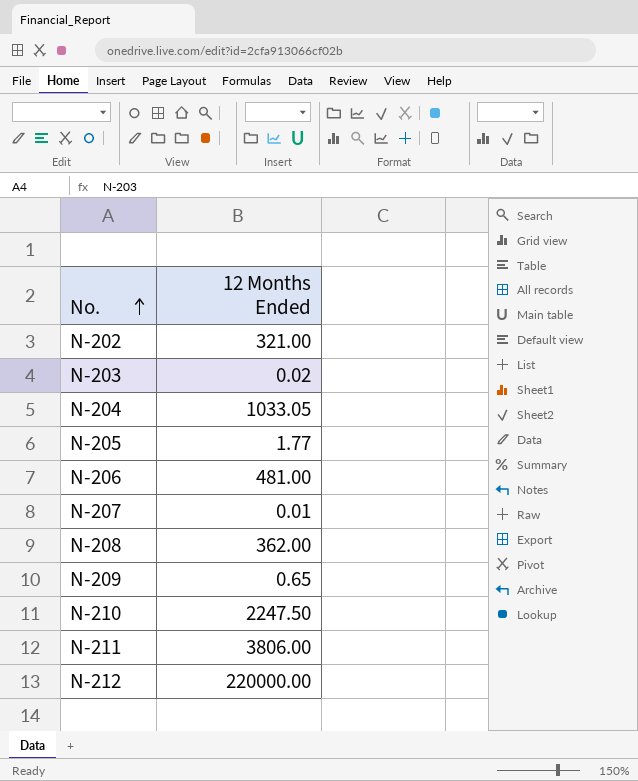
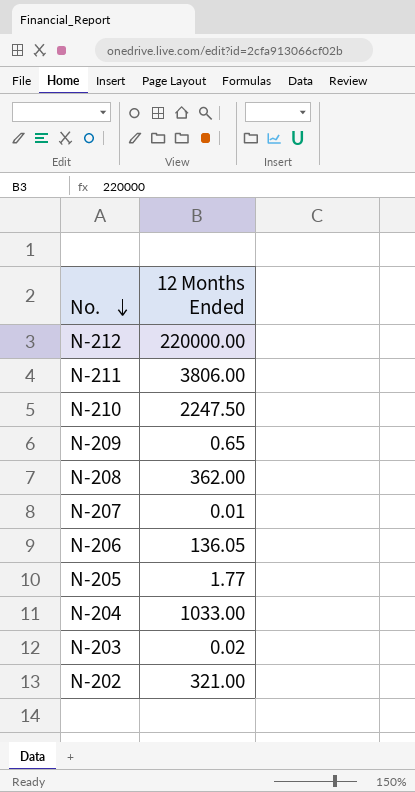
row order: No. ascending -> No. descending
N-206 | 12 Months Ended: 481.00 -> 136.05
N-204 | 12 Months Ended: 1033.05 -> 1033.00

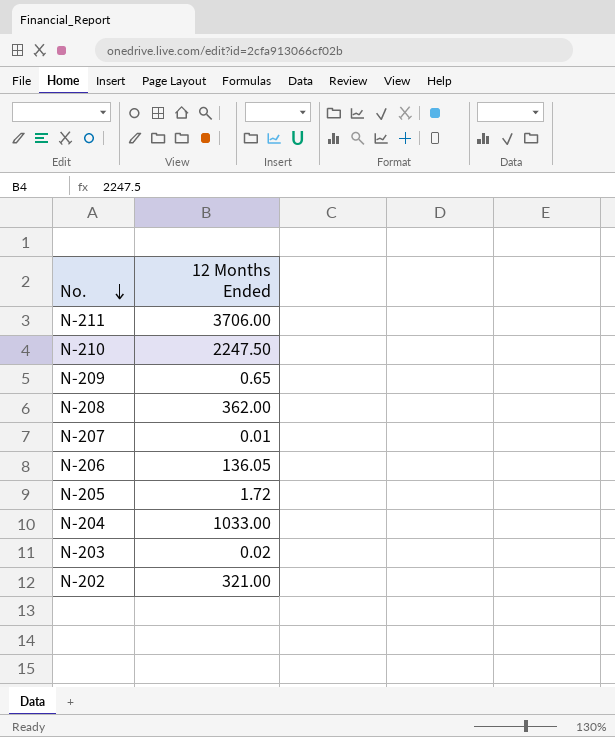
row N-212: 220000.00 -> none
N-211 | 12 Months Ended: 3806.00 -> 3706.00
N-205 | 12 Months Ended: 1.77 -> 1.72

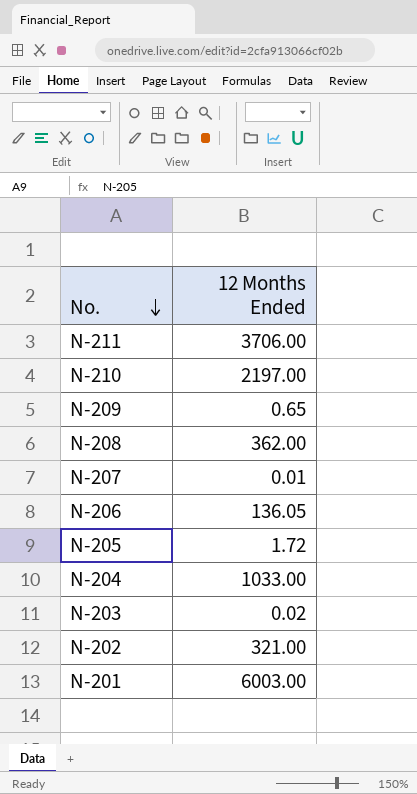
N-210 | 12 Months Ended: 2247.50 -> 2197.00
row N-201: none -> 6003.00

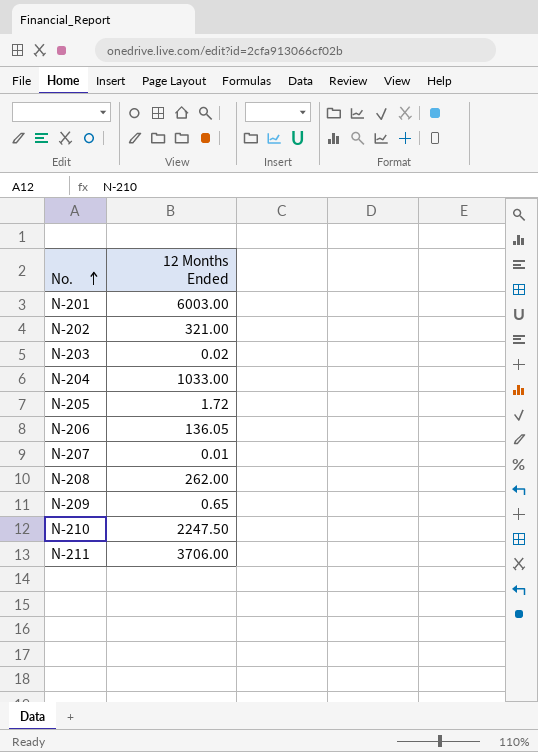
row order: No. descending -> No. ascending
N-208 | 12 Months Ended: 362.00 -> 262.00
N-210 | 12 Months Ended: 2197.00 -> 2247.50

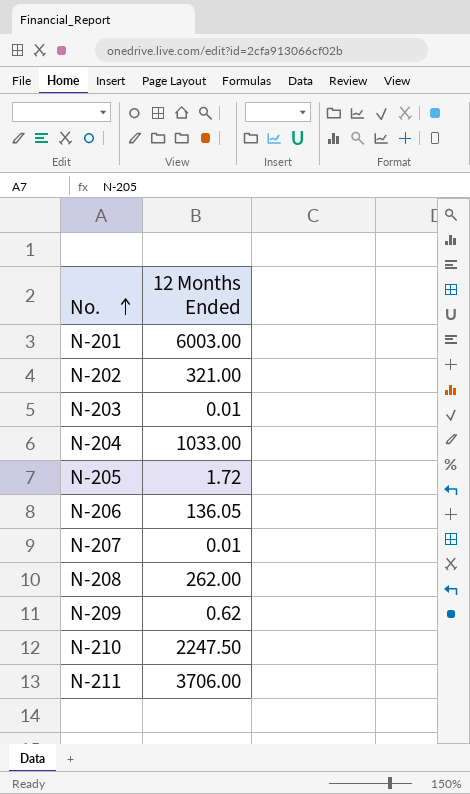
N-203 | 12 Months Ended: 0.02 -> 0.01
N-209 | 12 Months Ended: 0.65 -> 0.62

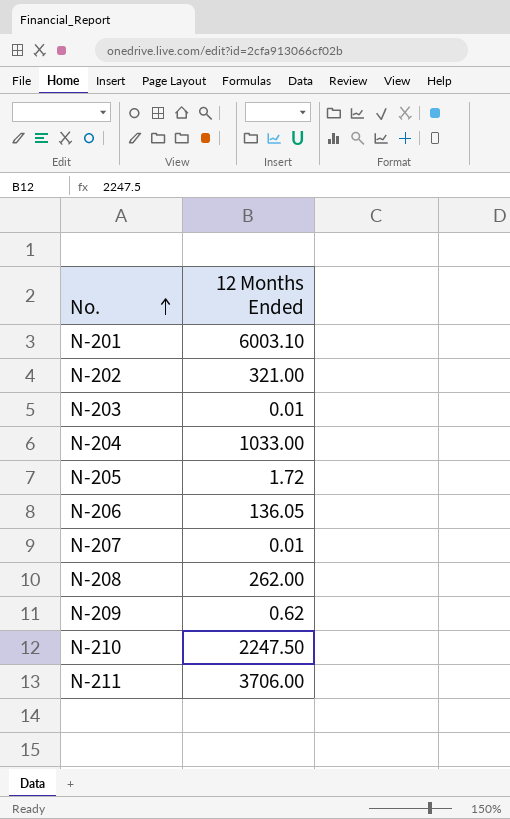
N-201 | 12 Months Ended: 6003.00 -> 6003.10

